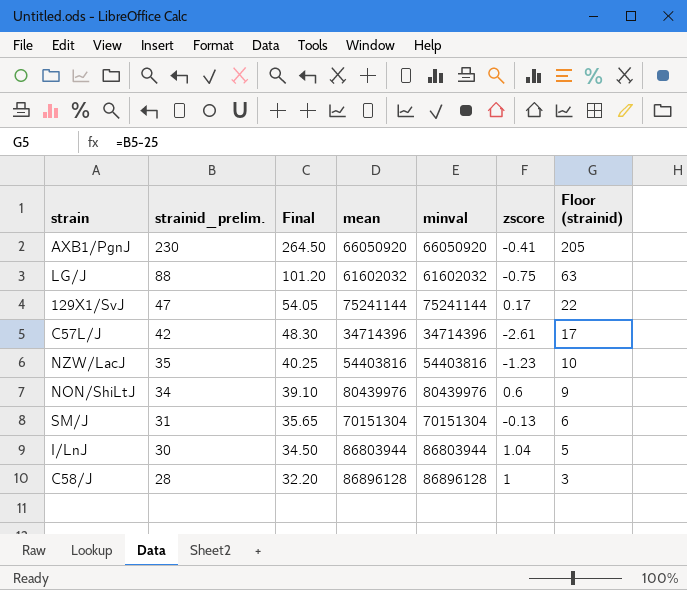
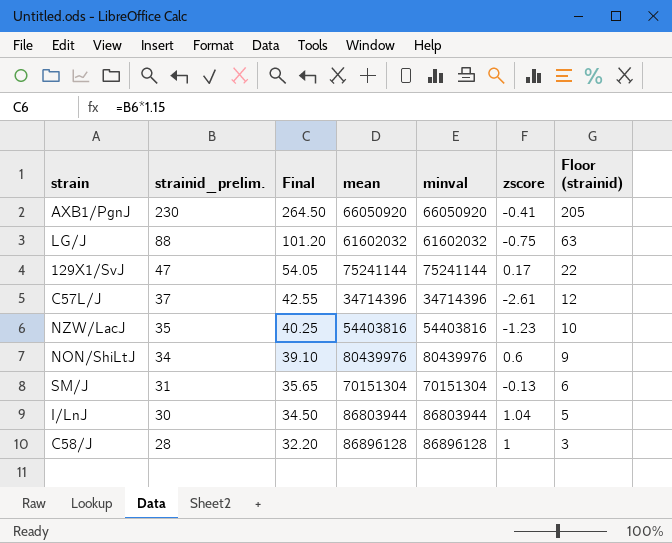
C57L/J | strainid_prelim.: 42 -> 37
C57L/J | Final: 48.30 -> 42.55
C57L/J | Floor (strainid): 17 -> 12

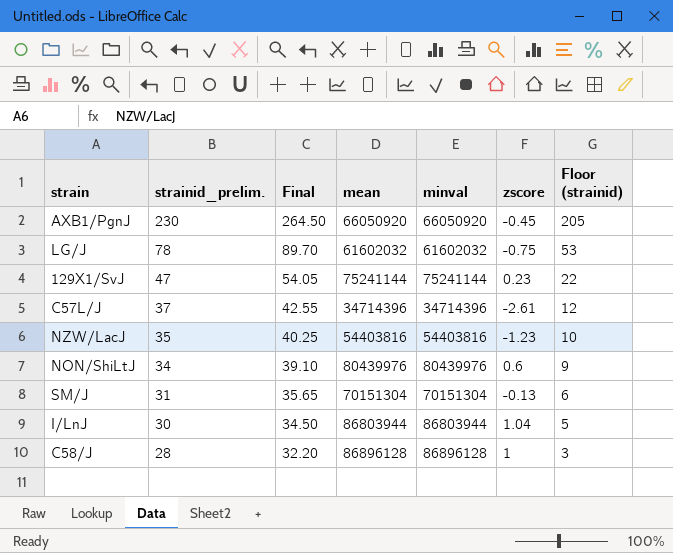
AXB1/PgnJ | zscore: -0.41 -> -0.45
LG/J | strainid_prelim.: 88 -> 78
LG/J | Final: 101.20 -> 89.70
LG/J | Floor (strainid): 63 -> 53
129X1/SvJ | zscore: 0.17 -> 0.23

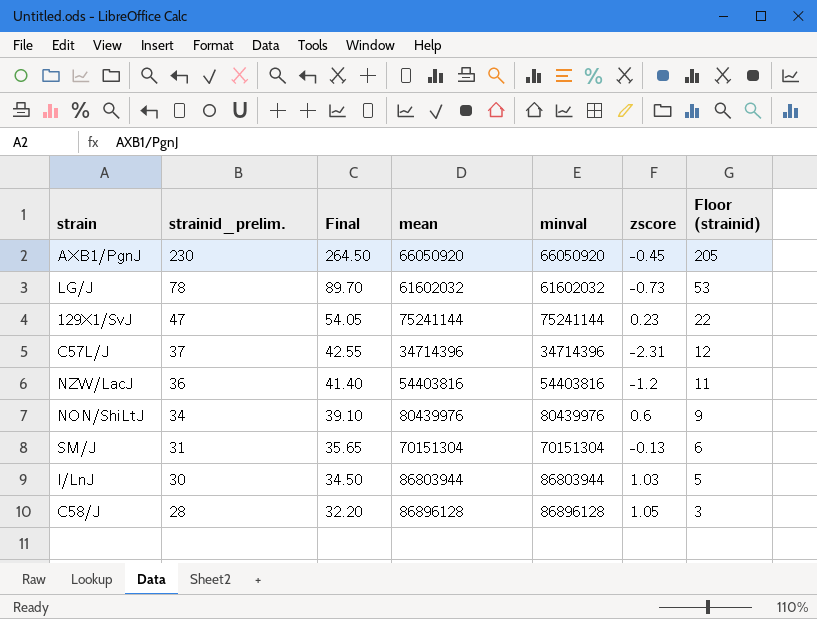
LG/J | zscore: -0.75 -> -0.73
C57L/J | zscore: -2.61 -> -2.31
NZW/LacJ | strainid_prelim.: 35 -> 36
NZW/LacJ | Final: 40.25 -> 41.40
NZW/LacJ | zscore: -1.23 -> -1.2
NZW/LacJ | Floor (strainid): 10 -> 11
I/LnJ | zscore: 1.04 -> 1.03
C58/J | zscore: 1 -> 1.05

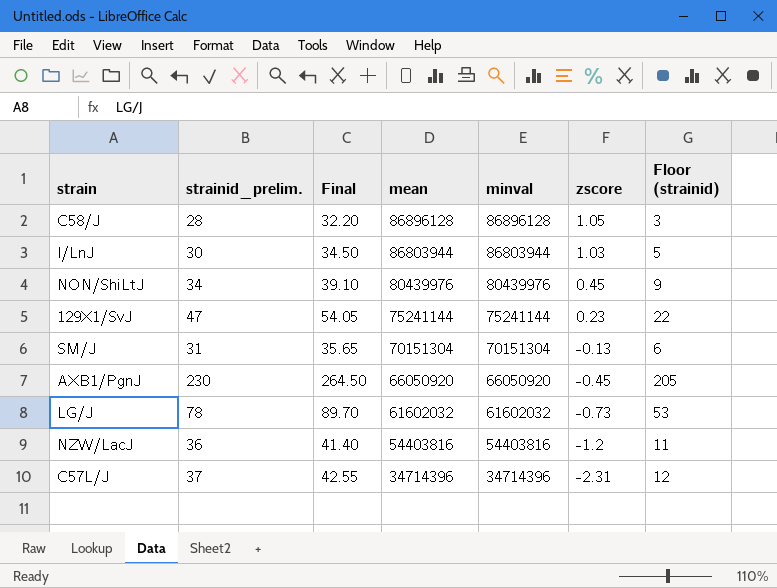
row order: strainid_prelim. descending -> mean descending
NON/ShiLtJ | zscore: 0.6 -> 0.45

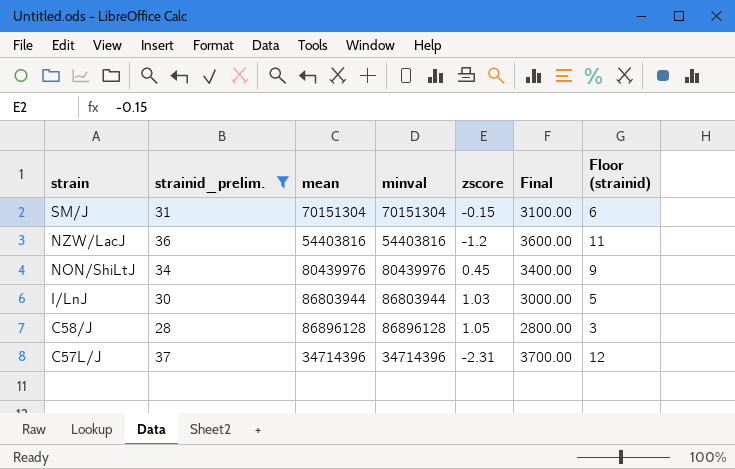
filter: none -> strainid_prelim. <= 37
row order: mean descending -> strain descending
column Final | formula: [strainid_prelim.] * 1.15 -> [strainid_prelim.] * 100
column Final | position: 3 -> 6
SM/J | zscore: -0.13 -> -0.15

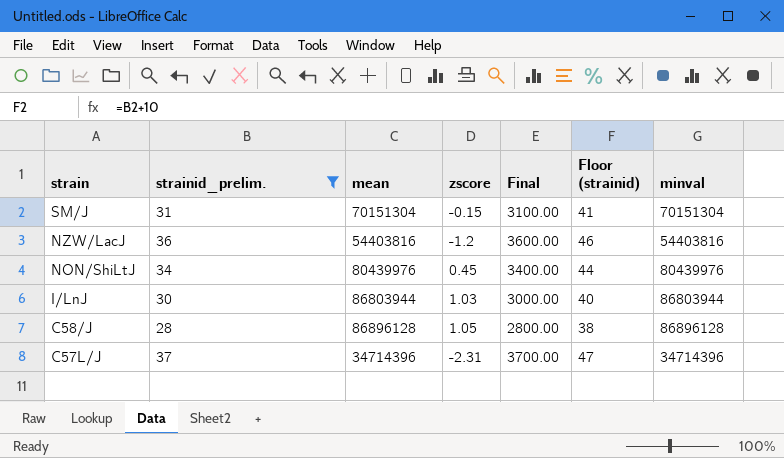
column Floor (strainid) | formula: [strainid_prelim.] - 25 -> [strainid_prelim.] + 10
column minval | position: 4 -> 7

